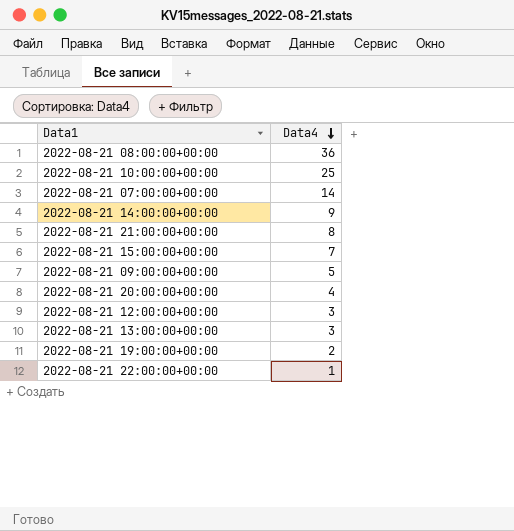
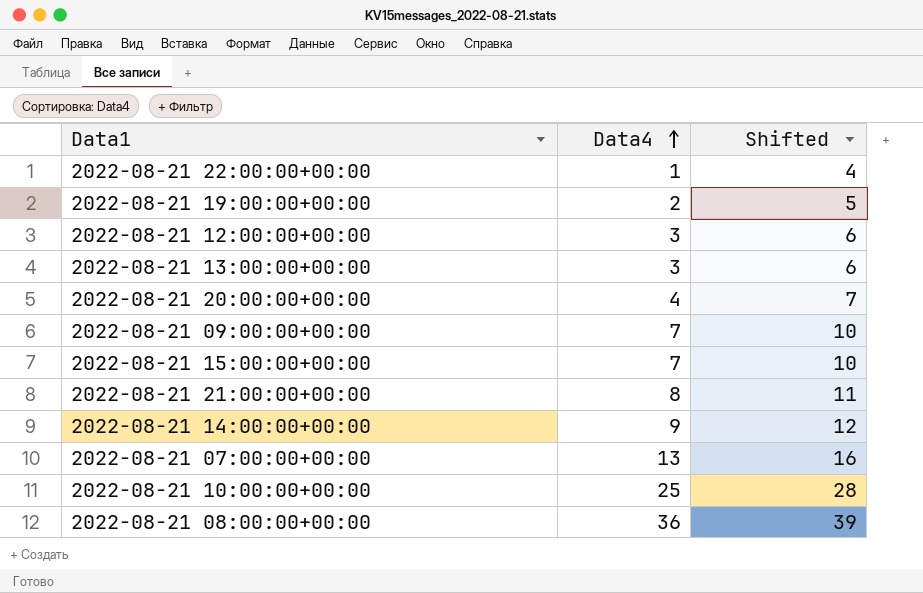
row order: Data4 descending -> Data4 ascending
column Shifted | formula: none -> [Data4] + 3
2022-08-21 09:00:00+00:00 | Data4: 5 -> 7
2022-08-21 07:00:00+00:00 | Data4: 14 -> 13

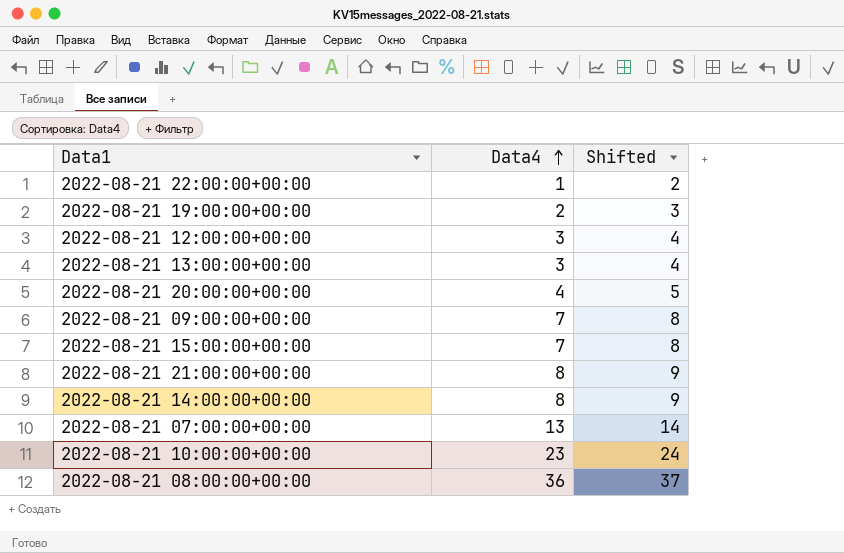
column Shifted | formula: [Data4] + 3 -> [Data4] + 1
2022-08-21 14:00:00+00:00 | Data4: 9 -> 8
2022-08-21 10:00:00+00:00 | Data4: 25 -> 23

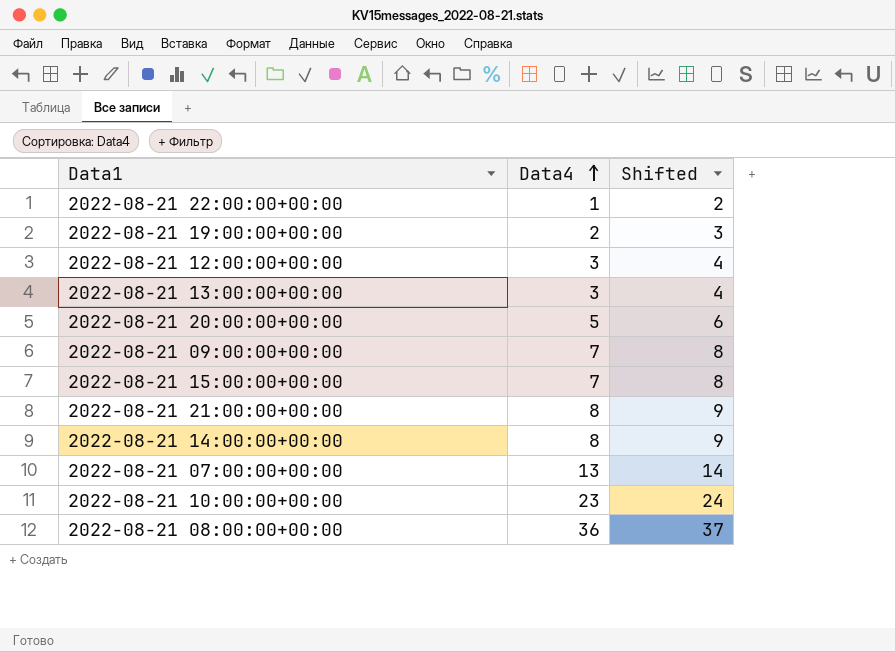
2022-08-21 20:00:00+00:00 | Data4: 4 -> 5
2022-08-21 20:00:00+00:00 | Shifted: 5 -> 6

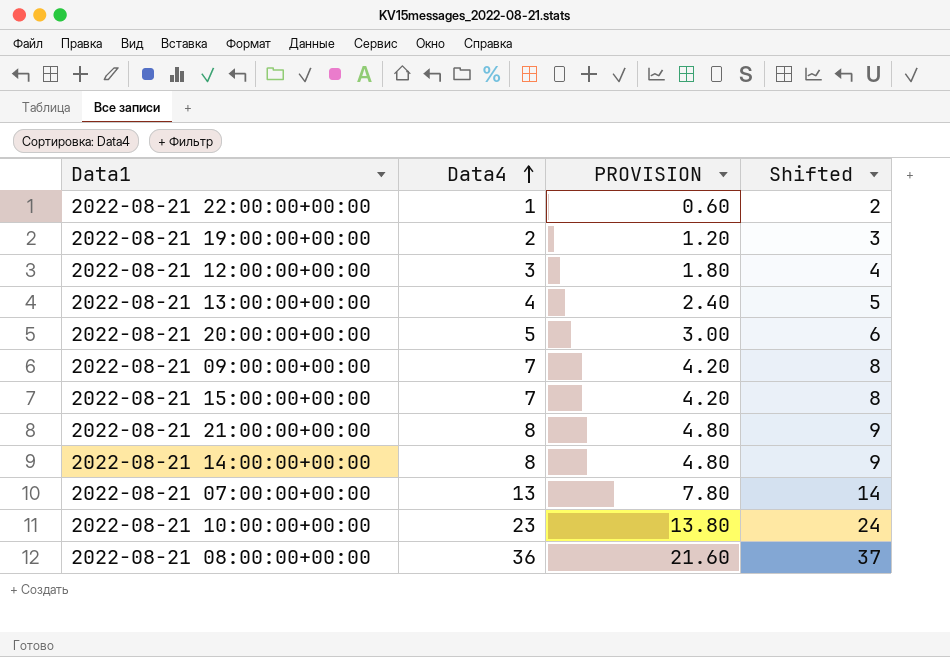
column PROVISION | formula: none -> [Data4] * 0.6
2022-08-21 13:00:00+00:00 | Data4: 3 -> 4
2022-08-21 13:00:00+00:00 | Shifted: 4 -> 5

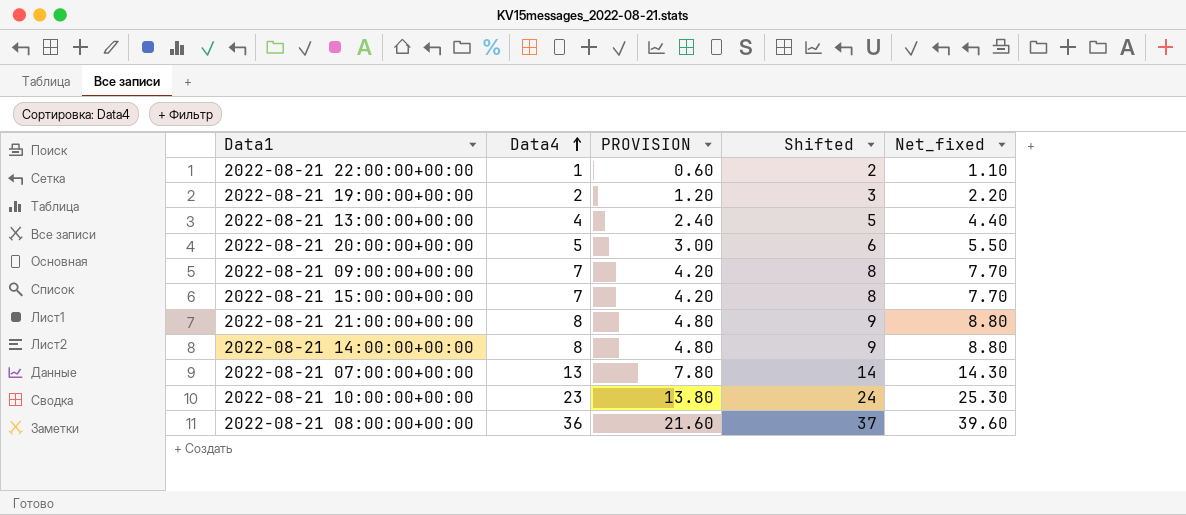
column Net_fixed | formula: none -> [Data4] * 1.1
row 2022-08-21 12:00:00+00:00: 3 | 1.80 | 4 -> none

